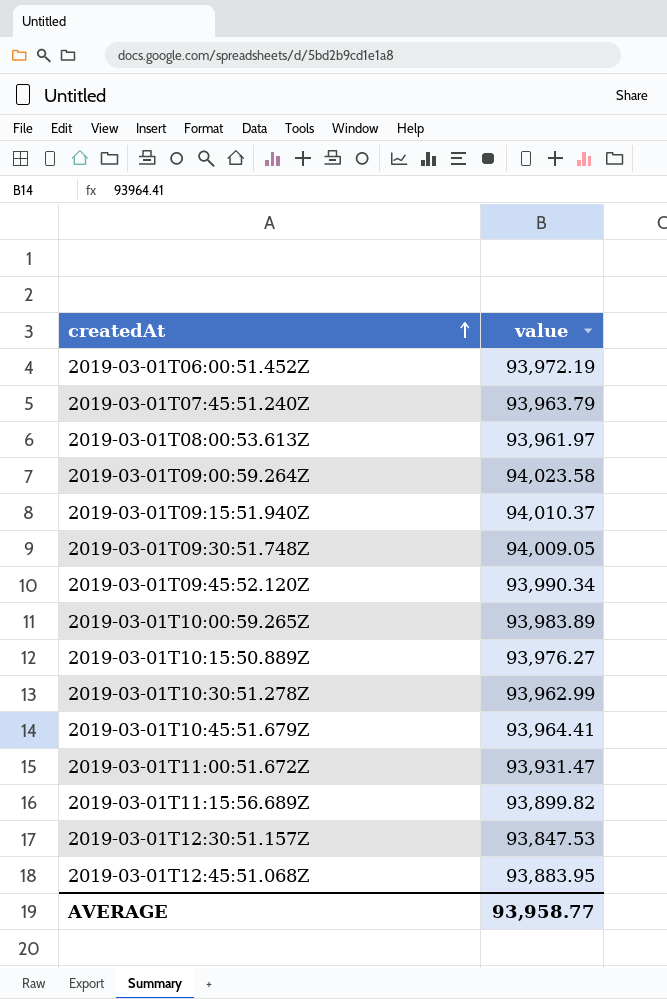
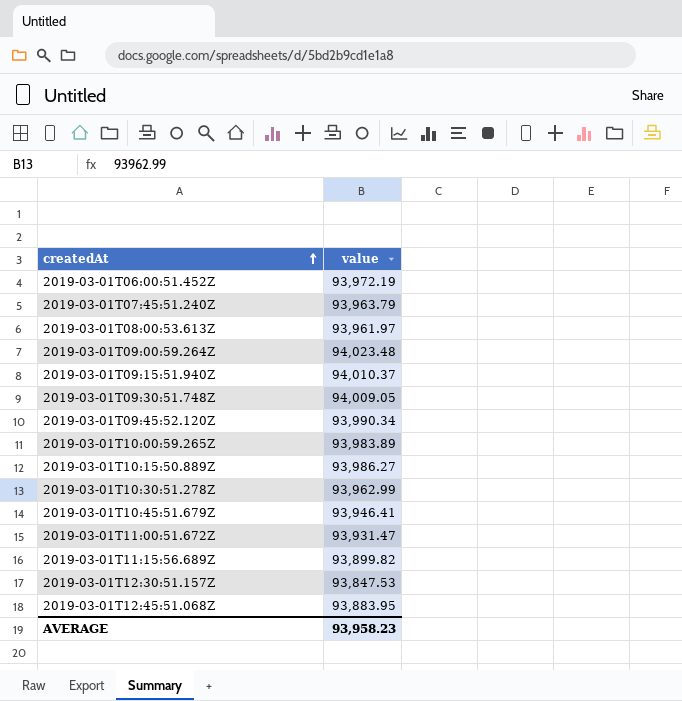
2019-03-01T09:00:59.264Z | value: 94,023.58 -> 94,023.48
2019-03-01T10:15:50.889Z | value: 93,976.27 -> 93,986.27
2019-03-01T10:45:51.679Z | value: 93,964.41 -> 93,946.41
AVERAGE | value: 93,958.77 -> 93,958.23

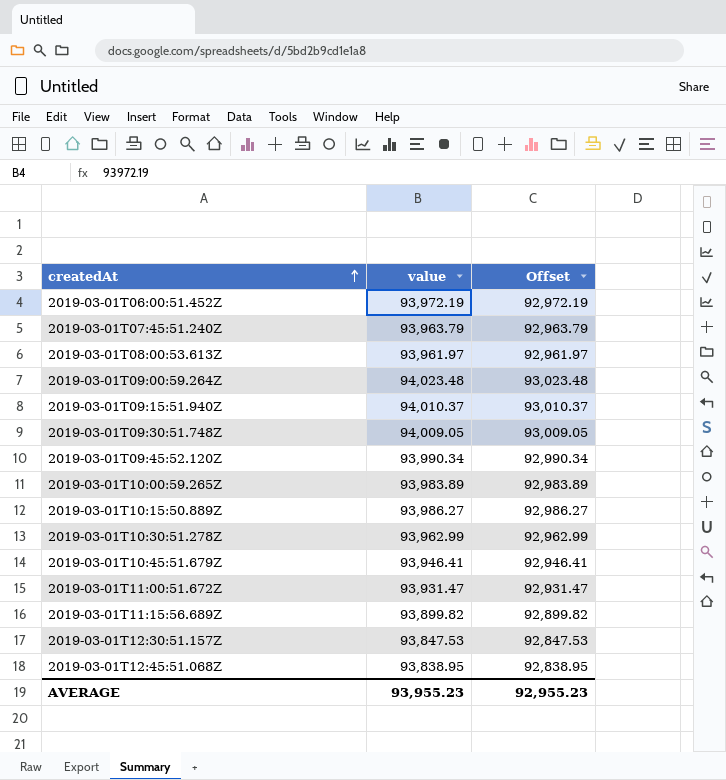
column Offset | formula: none -> [value] - 1000
2019-03-01T12:45:51.068Z | value: 93,883.95 -> 93,838.95
AVERAGE | value: 93,958.23 -> 93,955.23

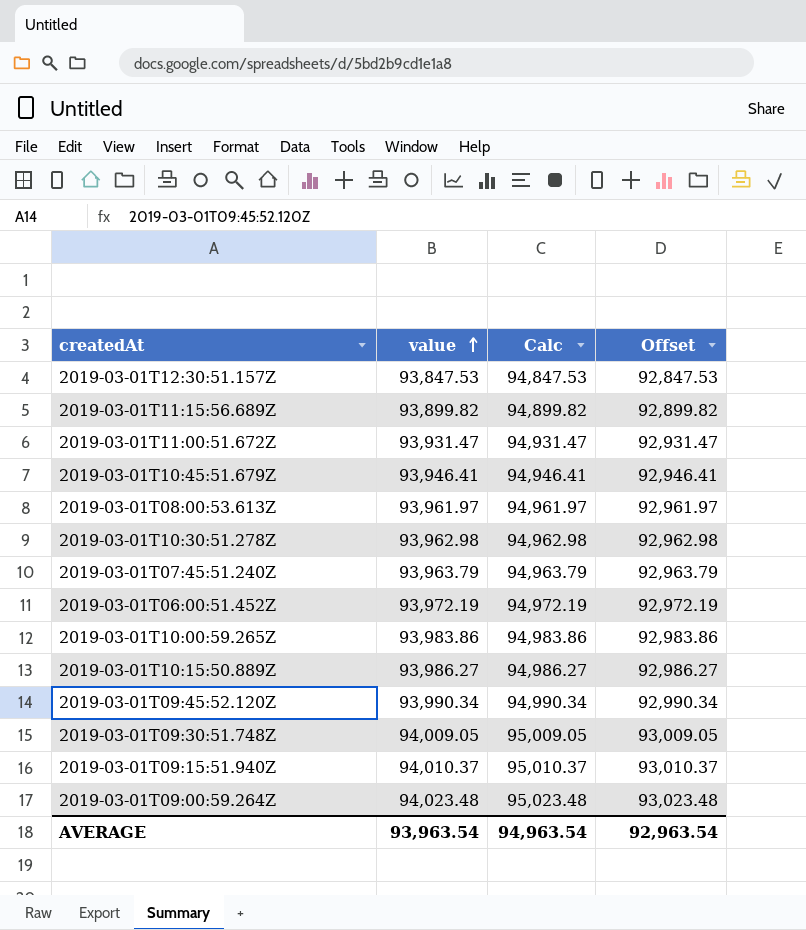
row order: createdAt ascending -> value ascending
column Calc | formula: none -> [value] + 1000
row 2019-03-01T12:45:51.068Z: 93,838.95 | 92,838.95 -> none
2019-03-01T10:30:51.278Z | value: 93,962.99 -> 93,962.98
2019-03-01T10:30:51.278Z | Offset: 92,962.99 -> 92,962.98
2019-03-01T10:00:59.265Z | value: 93,983.89 -> 93,983.86
2019-03-01T10:00:59.265Z | Offset: 92,983.89 -> 92,983.86
AVERAGE | value: 93,955.23 -> 93,963.54
AVERAGE | Offset: 92,955.23 -> 92,963.54

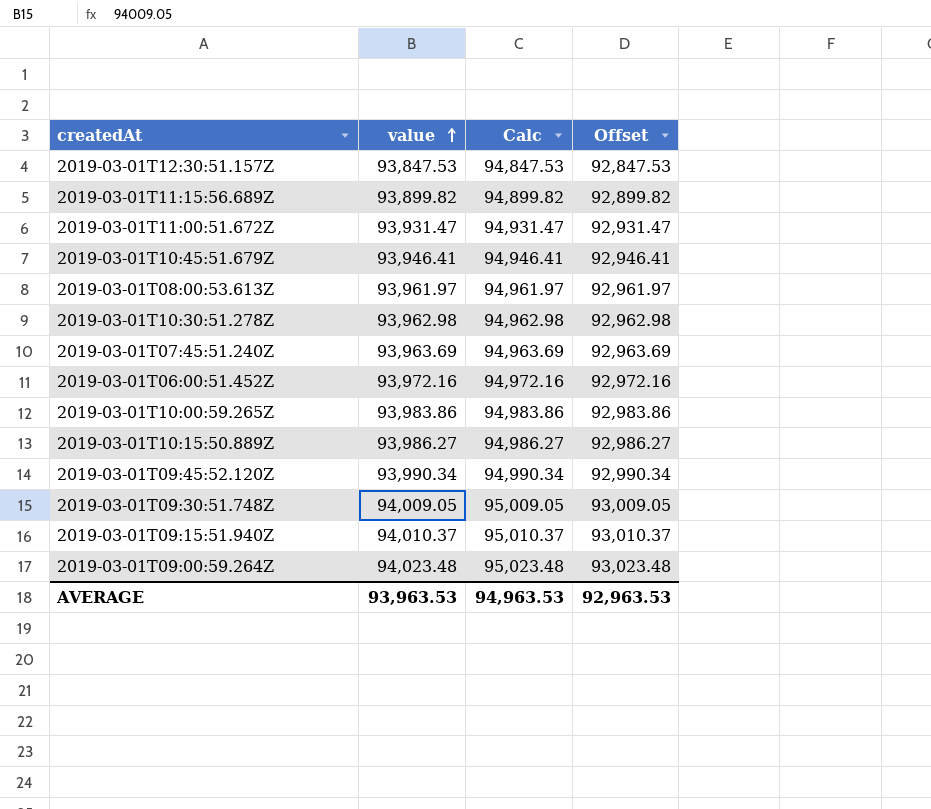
2019-03-01T07:45:51.240Z | value: 93,963.79 -> 93,963.69
2019-03-01T07:45:51.240Z | Calc: 94,963.79 -> 94,963.69
2019-03-01T07:45:51.240Z | Offset: 92,963.79 -> 92,963.69
2019-03-01T06:00:51.452Z | value: 93,972.19 -> 93,972.16
2019-03-01T06:00:51.452Z | Calc: 94,972.19 -> 94,972.16
2019-03-01T06:00:51.452Z | Offset: 92,972.19 -> 92,972.16
AVERAGE | value: 93,963.54 -> 93,963.53
AVERAGE | Calc: 94,963.54 -> 94,963.53
AVERAGE | Offset: 92,963.54 -> 92,963.53

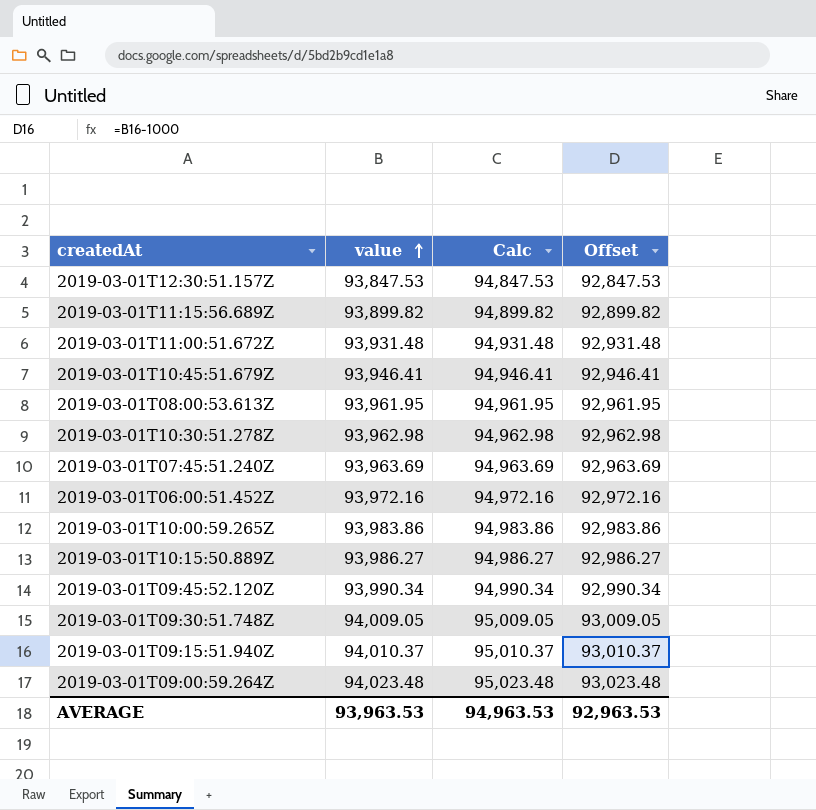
2019-03-01T11:00:51.672Z | value: 93,931.47 -> 93,931.48
2019-03-01T11:00:51.672Z | Calc: 94,931.47 -> 94,931.48
2019-03-01T11:00:51.672Z | Offset: 92,931.47 -> 92,931.48
2019-03-01T08:00:53.613Z | value: 93,961.97 -> 93,961.95
2019-03-01T08:00:53.613Z | Calc: 94,961.97 -> 94,961.95
2019-03-01T08:00:53.613Z | Offset: 92,961.97 -> 92,961.95

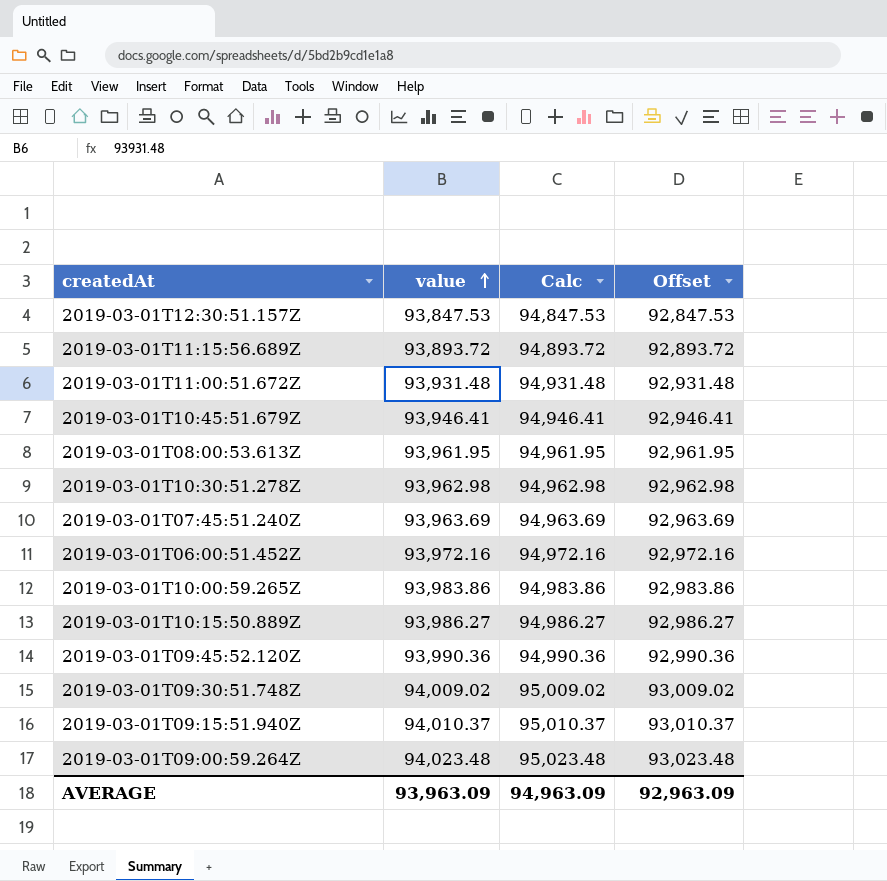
2019-03-01T11:15:56.689Z | value: 93,899.82 -> 93,893.72
2019-03-01T11:15:56.689Z | Calc: 94,899.82 -> 94,893.72
2019-03-01T11:15:56.689Z | Offset: 92,899.82 -> 92,893.72
2019-03-01T09:45:52.120Z | value: 93,990.34 -> 93,990.36
2019-03-01T09:45:52.120Z | Calc: 94,990.34 -> 94,990.36
2019-03-01T09:45:52.120Z | Offset: 92,990.34 -> 92,990.36
2019-03-01T09:30:51.748Z | value: 94,009.05 -> 94,009.02
2019-03-01T09:30:51.748Z | Calc: 95,009.05 -> 95,009.02
2019-03-01T09:30:51.748Z | Offset: 93,009.05 -> 93,009.02
AVERAGE | value: 93,963.53 -> 93,963.09
AVERAGE | Calc: 94,963.53 -> 94,963.09
AVERAGE | Offset: 92,963.53 -> 92,963.09

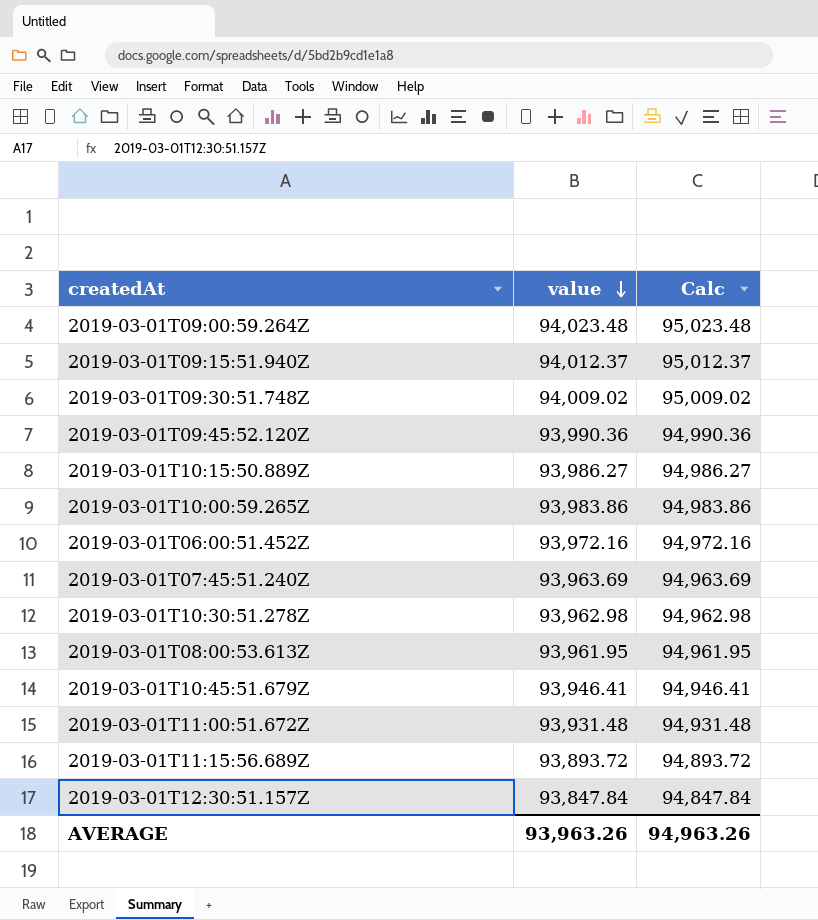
row order: value ascending -> value descending
column Offset | formula: [value] - 1000 -> none
2019-03-01T09:15:51.940Z | value: 94,010.37 -> 94,012.37
2019-03-01T09:15:51.940Z | Calc: 95,010.37 -> 95,012.37
2019-03-01T12:30:51.157Z | value: 93,847.53 -> 93,847.84
2019-03-01T12:30:51.157Z | Calc: 94,847.53 -> 94,847.84
AVERAGE | value: 93,963.09 -> 93,963.26
AVERAGE | Calc: 94,963.09 -> 94,963.26

